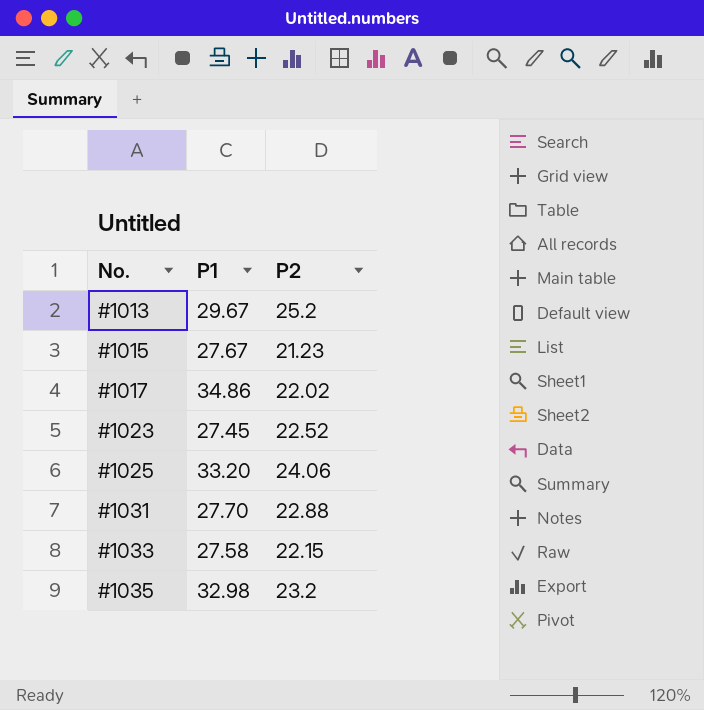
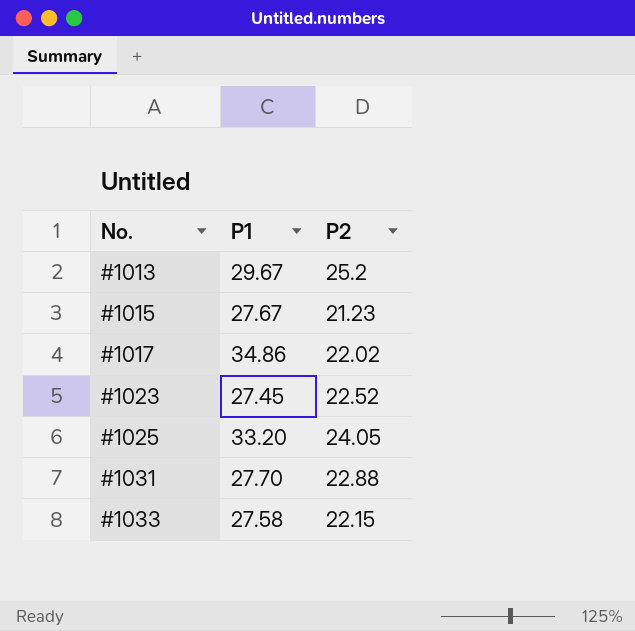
row #1035: 32.98 | 23.2 -> none
#1025 | P2: 24.06 -> 24.05

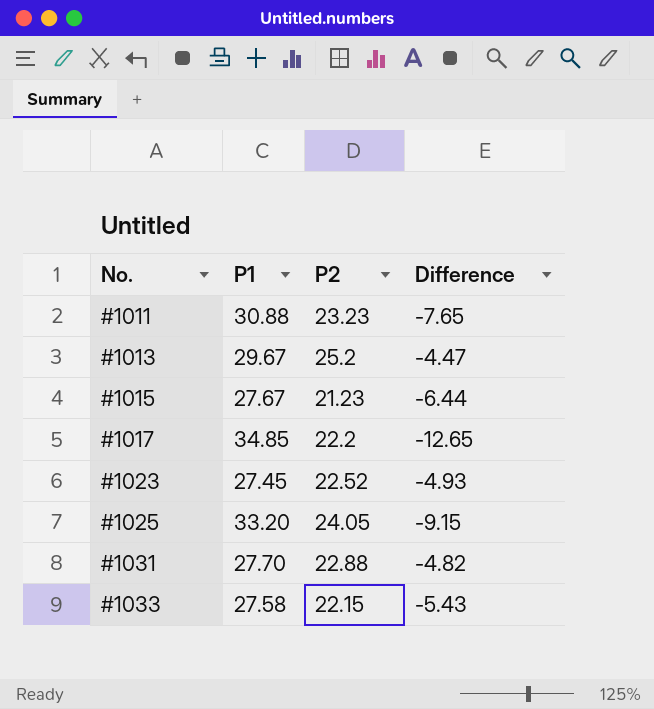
column Difference | formula: none -> [P2] - [P1]
row #1011: none -> 30.88 | 23.23 | -7.65
#1017 | P1: 34.86 -> 34.85
#1017 | P2: 22.02 -> 22.2

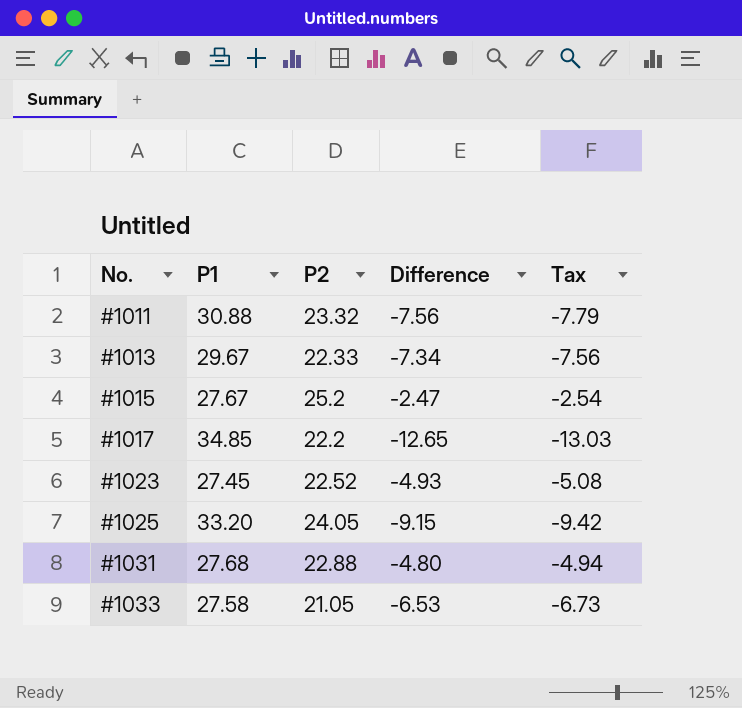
column Tax | formula: none -> [Difference] * 1.03
#1011 | P2: 23.23 -> 23.32
#1011 | Difference: -7.65 -> -7.56
#1013 | P2: 25.2 -> 22.33
#1013 | Difference: -4.47 -> -7.34
#1015 | P2: 21.23 -> 25.2
#1015 | Difference: -6.44 -> -2.47
#1031 | P1: 27.70 -> 27.68
#1031 | Difference: -4.82 -> -4.80
#1033 | P2: 22.15 -> 21.05
#1033 | Difference: -5.43 -> -6.53

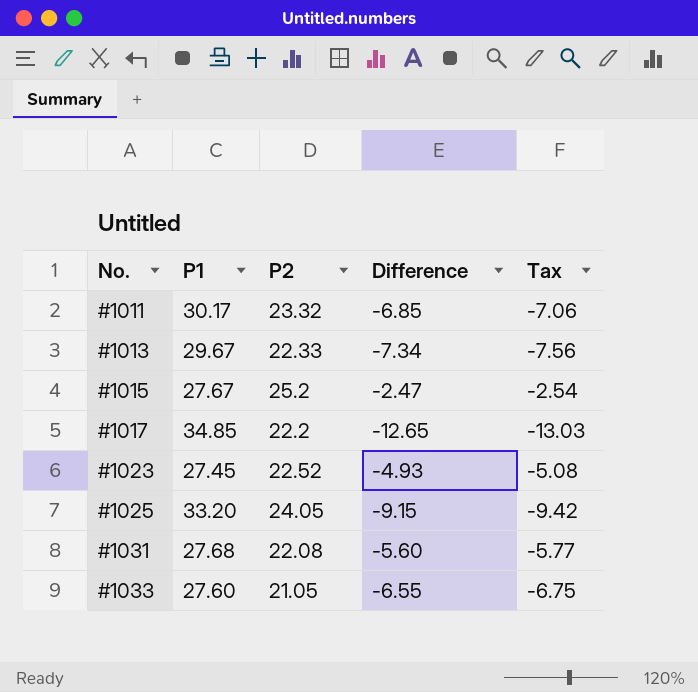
#1011 | P1: 30.88 -> 30.17
#1011 | Difference: -7.56 -> -6.85
#1011 | Tax: -7.79 -> -7.06
#1031 | P2: 22.88 -> 22.08
#1031 | Difference: -4.80 -> -5.60
#1031 | Tax: -4.94 -> -5.77
#1033 | P1: 27.58 -> 27.60
#1033 | Difference: -6.53 -> -6.55
#1033 | Tax: -6.73 -> -6.75

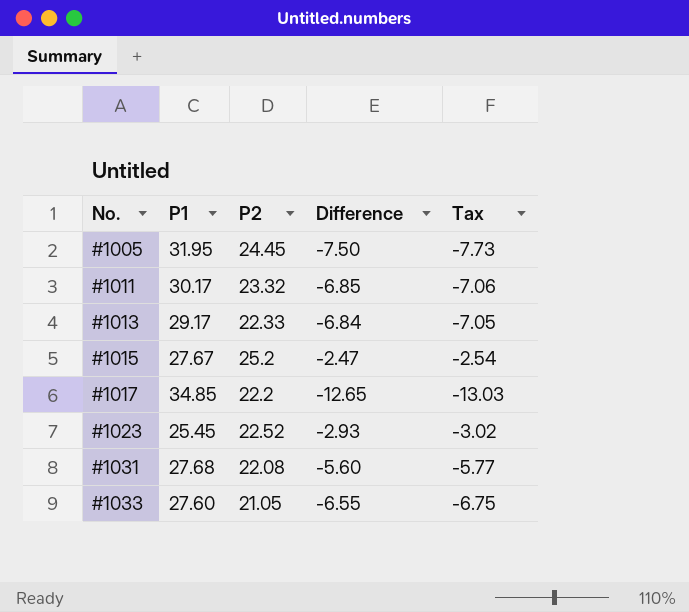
row #1025: 33.20 | 24.05 | -9.15 | -9.42 -> none
row #1005: none -> 31.95 | 24.45 | -7.50 | -7.73
#1013 | P1: 29.67 -> 29.17
#1013 | Difference: -7.34 -> -6.84
#1013 | Tax: -7.56 -> -7.05
#1023 | P1: 27.45 -> 25.45
#1023 | Difference: -4.93 -> -2.93
#1023 | Tax: -5.08 -> -3.02

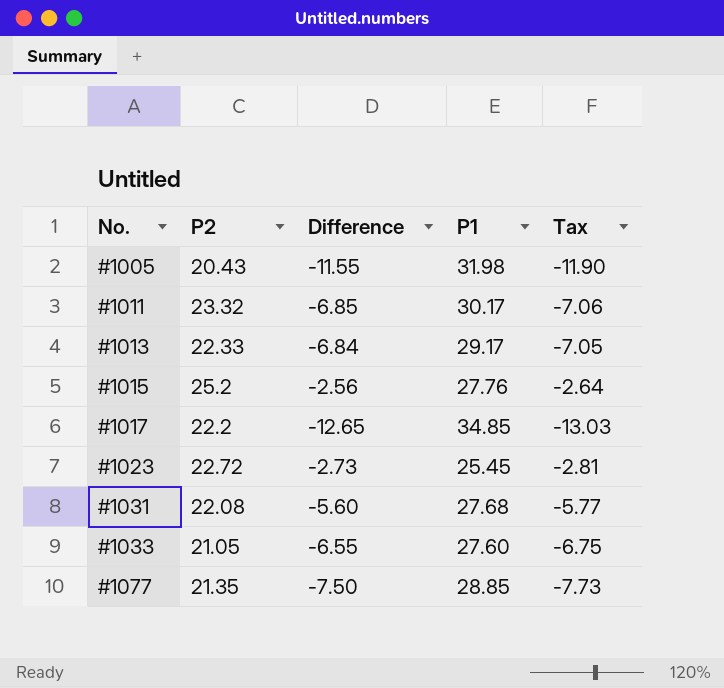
column P1 | position: 2 -> 4
#1005 | P2: 24.45 -> 20.43
#1005 | Difference: -7.50 -> -11.55
#1005 | P1: 31.95 -> 31.98
#1005 | Tax: -7.73 -> -11.90
#1015 | Difference: -2.47 -> -2.56
#1015 | P1: 27.67 -> 27.76
#1015 | Tax: -2.54 -> -2.64
#1023 | P2: 22.52 -> 22.72
#1023 | Difference: -2.93 -> -2.73
#1023 | Tax: -3.02 -> -2.81
row #1077: none -> 21.35 | -7.50 | 28.85 | -7.73

